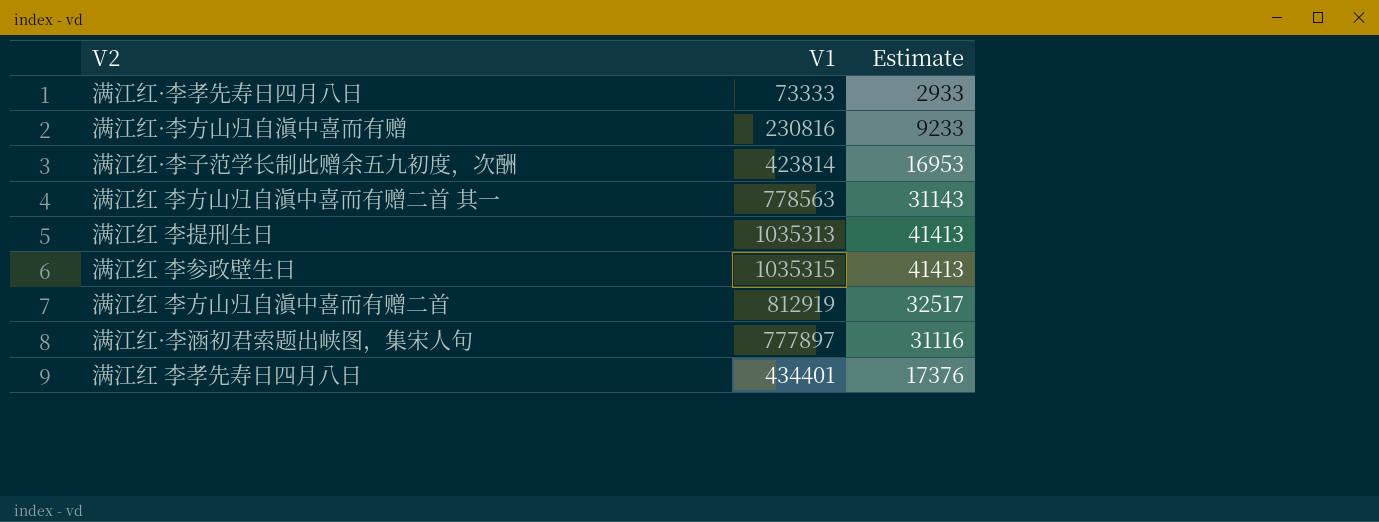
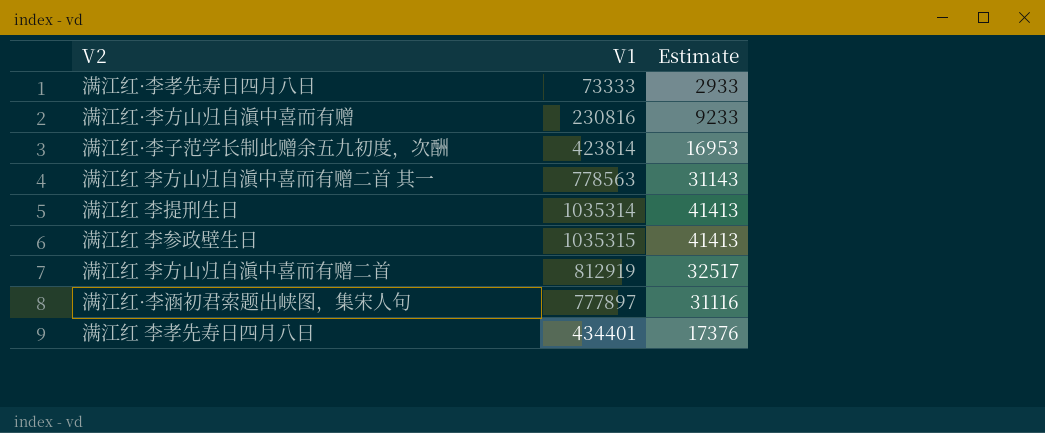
满江红 李提刑生日 | V1: 1035313 -> 1035314

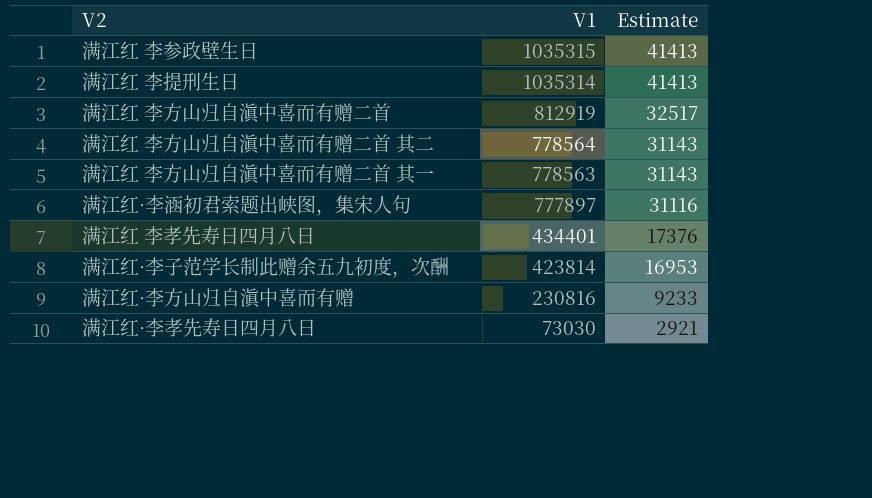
row order: none -> V1 descending
row 满江红 李方山归自滇中喜而有赠二首 其二: none -> 778564 | 31143
满江红·李孝先寿日四月八日 | V1: 73333 -> 73030
满江红·李孝先寿日四月八日 | Estimate: 2933 -> 2921

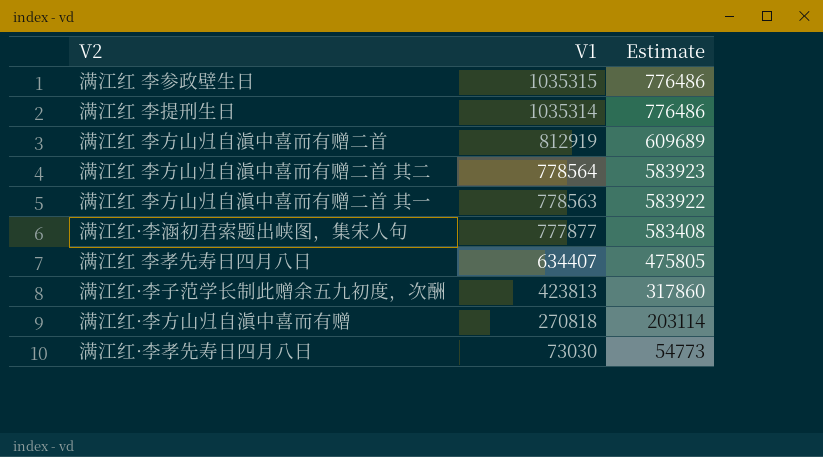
column Estimate | formula: [V1] * 0.04 -> [V1] * 0.75
满江红·李涵初君索题出峡图，集宋人句 | V1: 777897 -> 777877
满江红 李孝先寿日四月八日 | V1: 434401 -> 634407
满江红·李子范学长制此赠余五九初度，次酬 | V1: 423814 -> 423813
满江红·李方山归自滇中喜而有赠 | V1: 230816 -> 270818

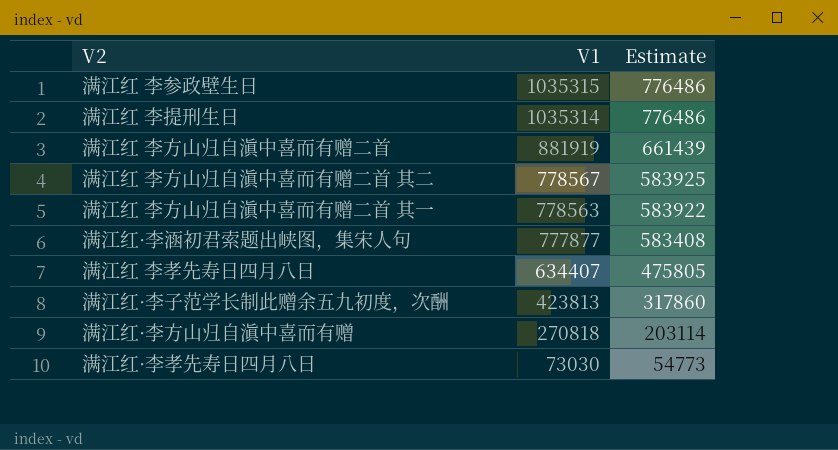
满江红 李方山归自滇中喜而有赠二首 | V1: 812919 -> 881919
满江红 李方山归自滇中喜而有赠二首 | Estimate: 609689 -> 661439
满江红 李方山归自滇中喜而有赠二首 其二 | V1: 778564 -> 778567
满江红 李方山归自滇中喜而有赠二首 其二 | Estimate: 583923 -> 583925

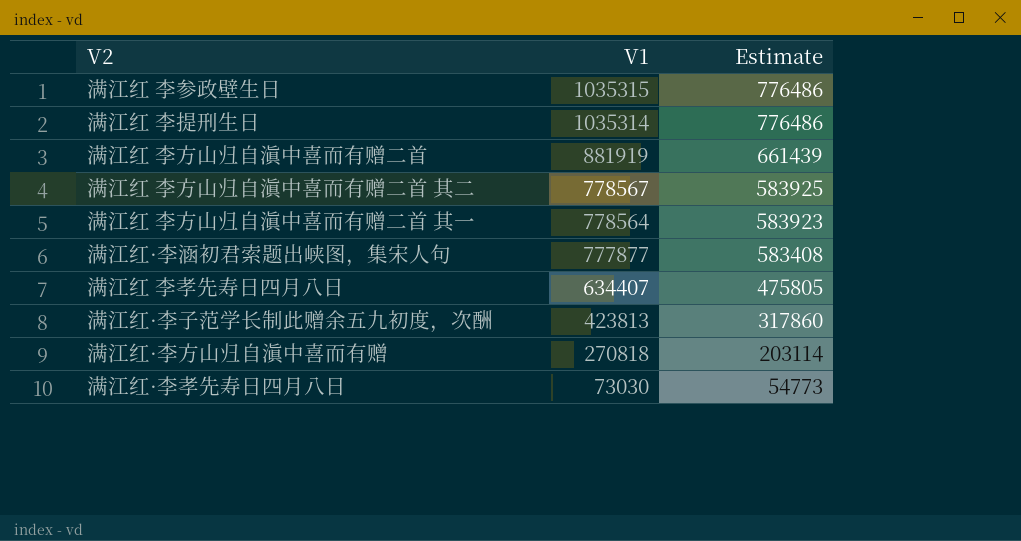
满江红 李方山归自滇中喜而有赠二首 其一 | V1: 778563 -> 778564
满江红 李方山归自滇中喜而有赠二首 其一 | Estimate: 583922 -> 583923

